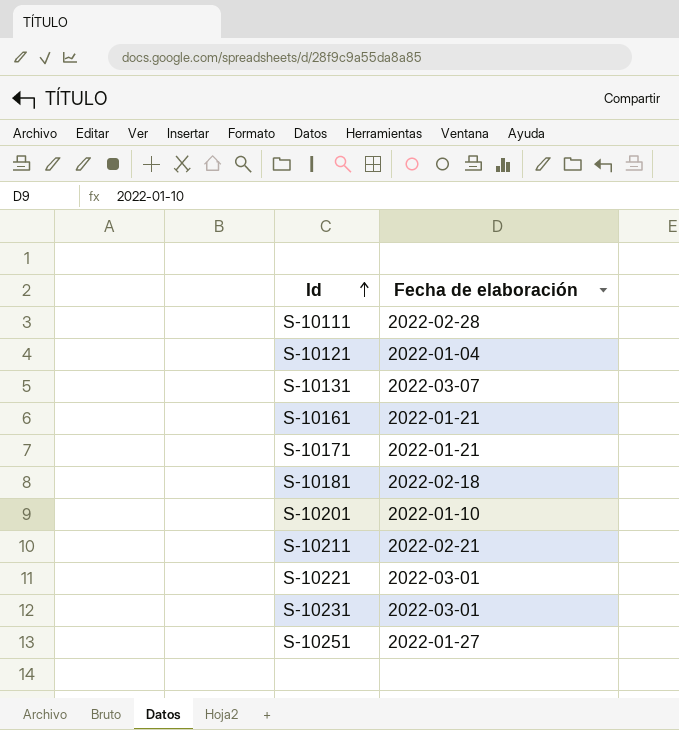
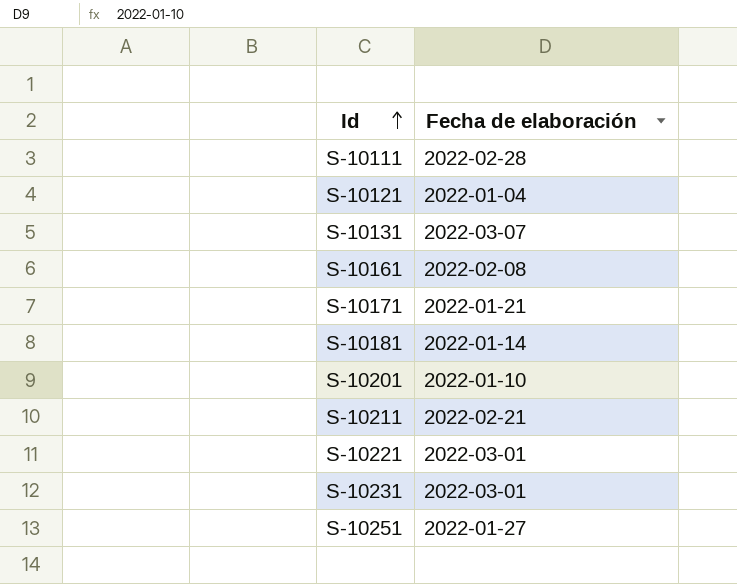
S-10161 | Fecha de elaboración: 2022-01-21 -> 2022-02-08
S-10181 | Fecha de elaboración: 2022-02-18 -> 2022-01-14

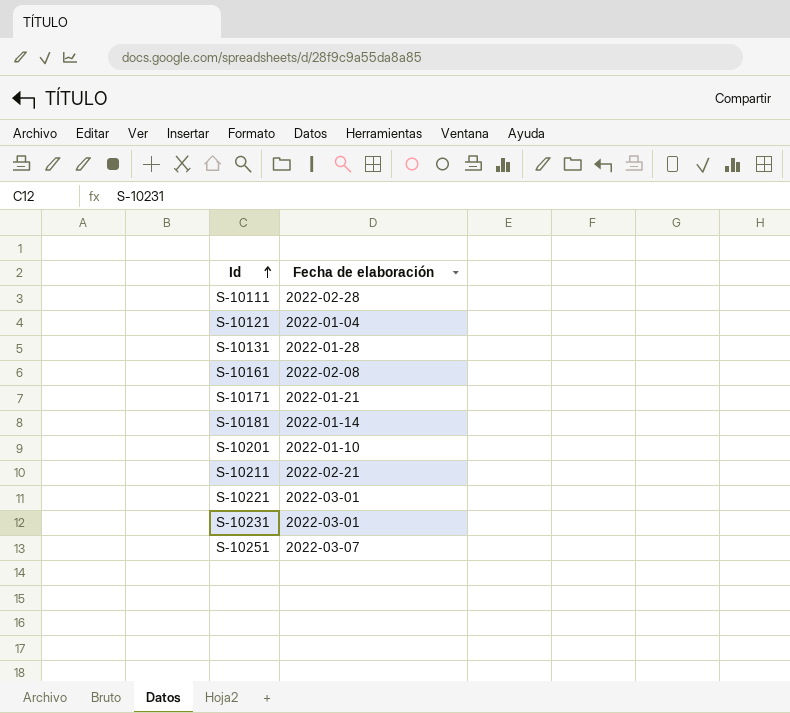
S-10131 | Fecha de elaboración: 2022-03-07 -> 2022-01-28
S-10251 | Fecha de elaboración: 2022-01-27 -> 2022-03-07

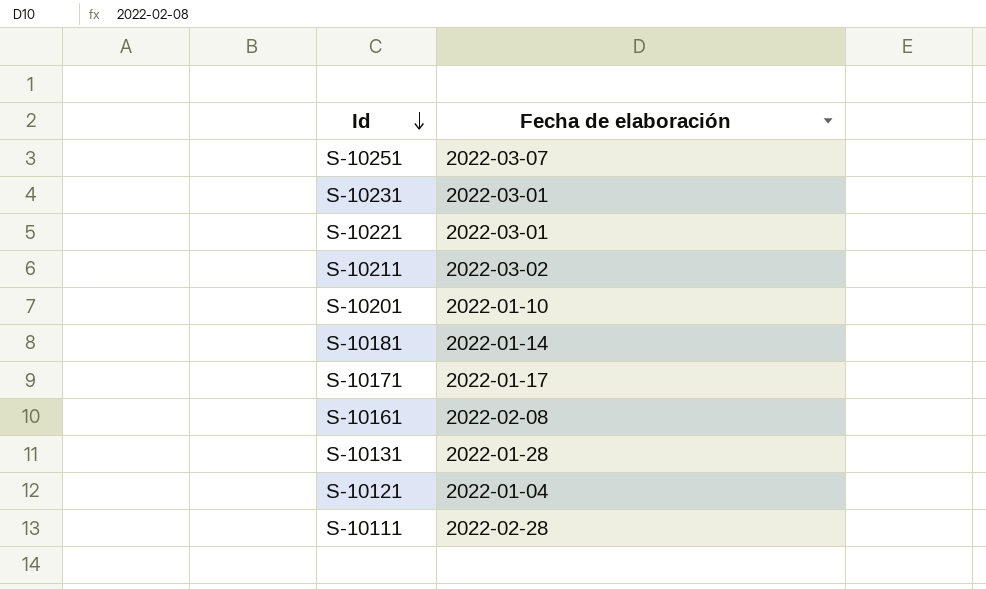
row order: Id ascending -> Id descending
S-10211 | Fecha de elaboración: 2022-02-21 -> 2022-03-02
S-10171 | Fecha de elaboración: 2022-01-21 -> 2022-01-17

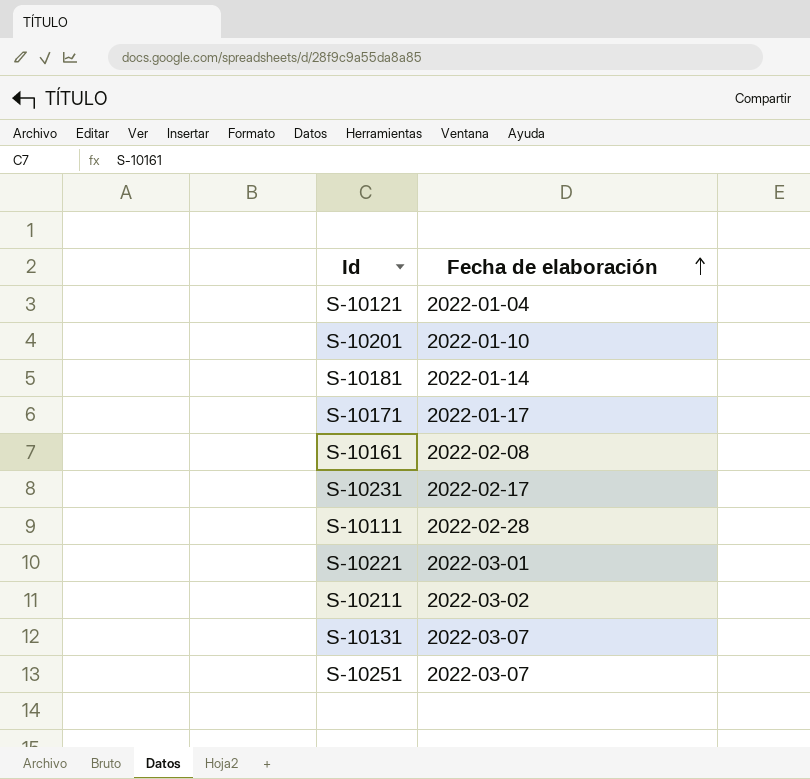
row order: Id descending -> Fecha de elaboración ascending
S-10231 | Fecha de elaboración: 2022-03-01 -> 2022-02-17
S-10131 | Fecha de elaboración: 2022-01-28 -> 2022-03-07

